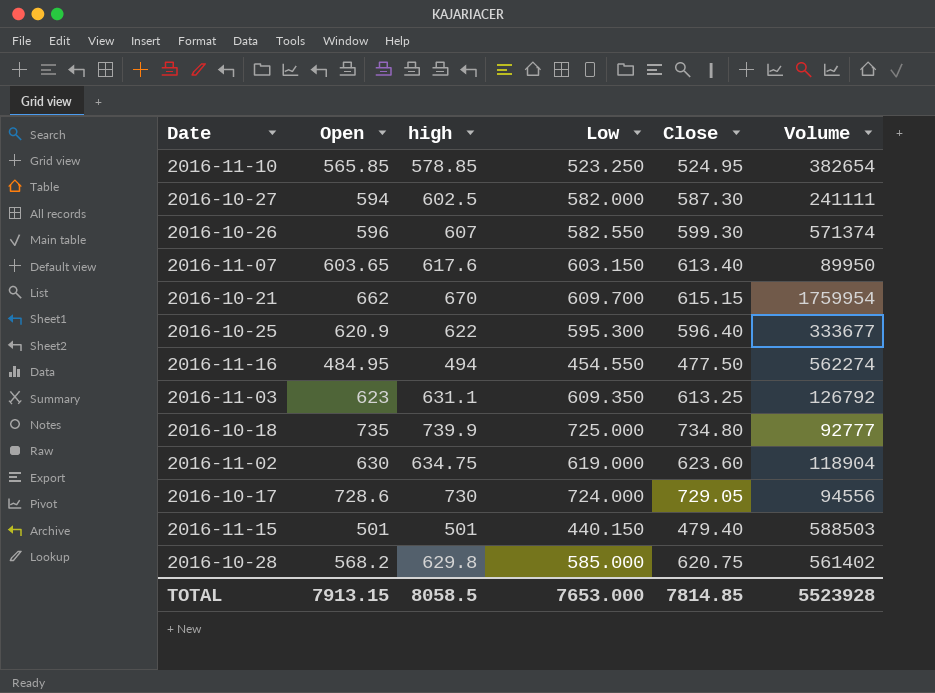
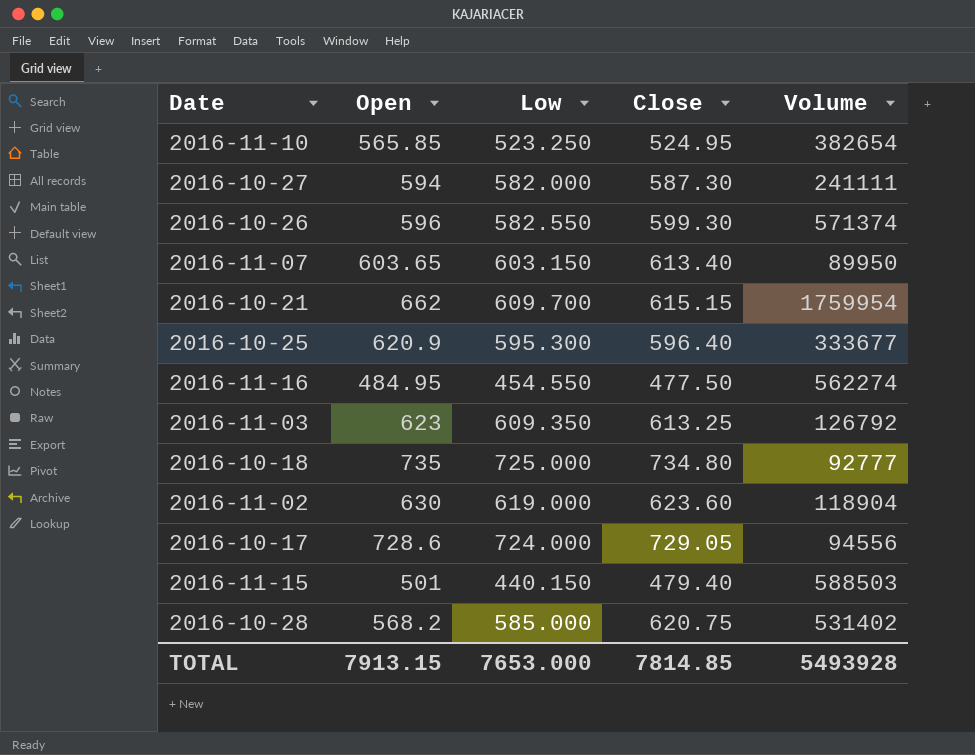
column high | position: 3 -> none
2016-10-28 | Volume: 561402 -> 531402
TOTAL | Volume: 5523928 -> 5493928

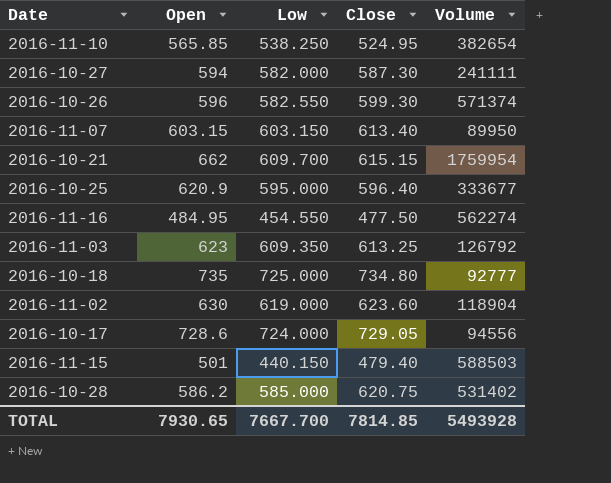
2016-11-10 | Low: 523.250 -> 538.250
2016-11-07 | Open: 603.65 -> 603.15
2016-10-25 | Low: 595.300 -> 595.000
2016-10-28 | Open: 568.2 -> 586.2
TOTAL | Open: 7913.15 -> 7930.65
TOTAL | Low: 7653.000 -> 7667.700

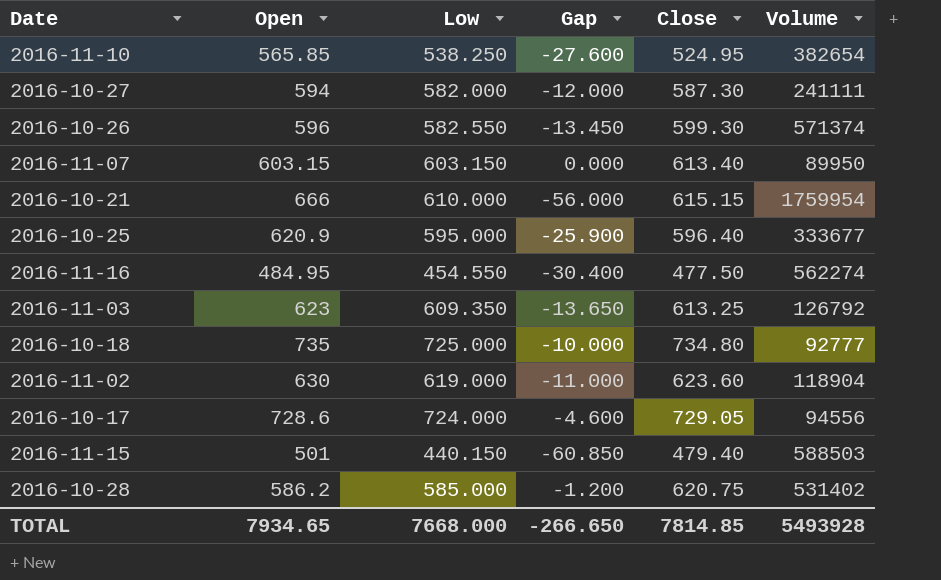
column Gap | formula: none -> [Low] - [Open]
2016-10-21 | Open: 662 -> 666
2016-10-21 | Low: 609.700 -> 610.000
TOTAL | Open: 7930.65 -> 7934.65
TOTAL | Low: 7667.700 -> 7668.000

